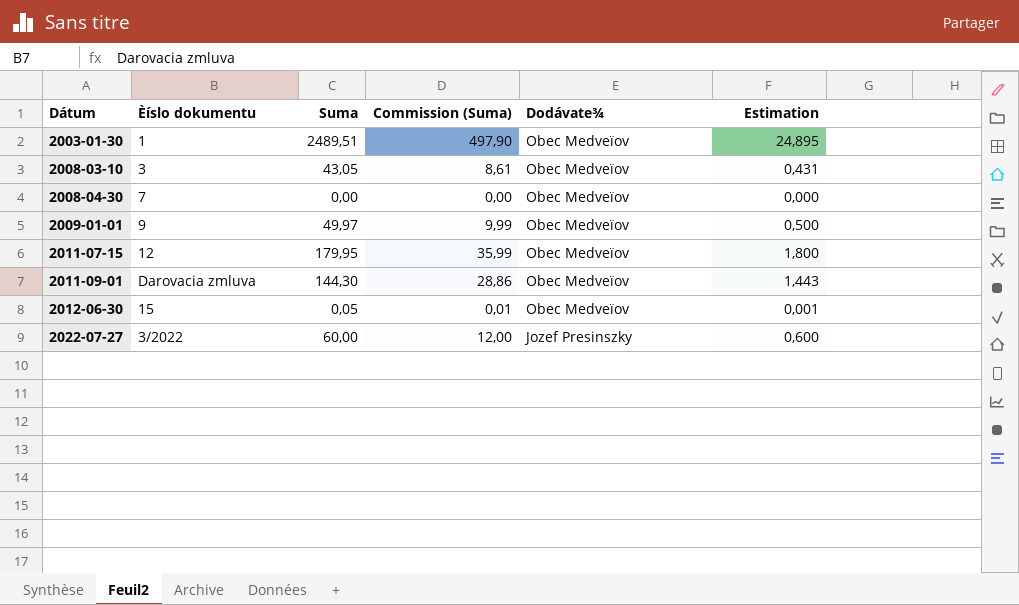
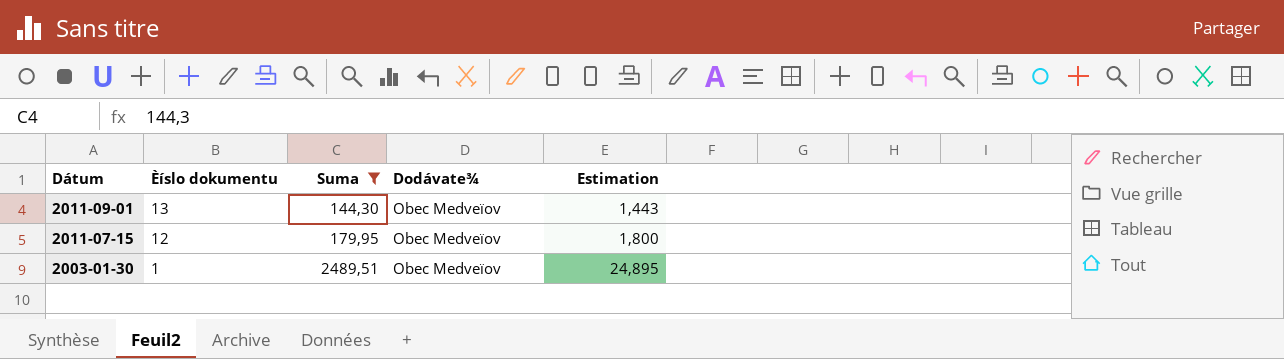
filter: none -> Suma >= 144,30
row order: Dátum ascending -> Dátum descending
column Commission (Suma) | formula: [Suma] * 0,2 -> none
2011-09-01 | Èíslo dokumentu: Darovacia zmluva -> 13

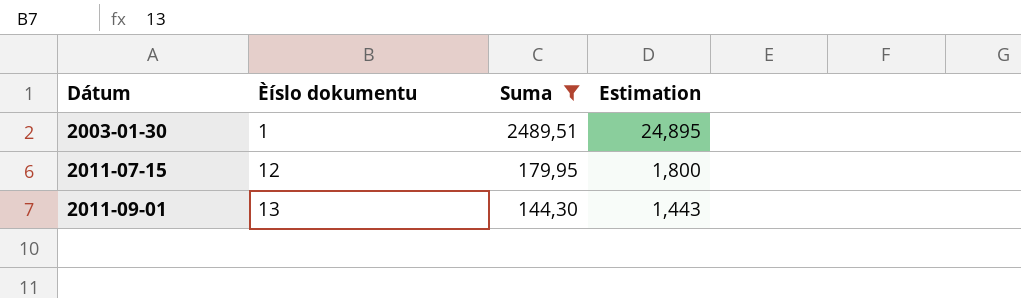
row order: Dátum descending -> Dátum ascending
column Dodávate¾ | position: 4 -> none

